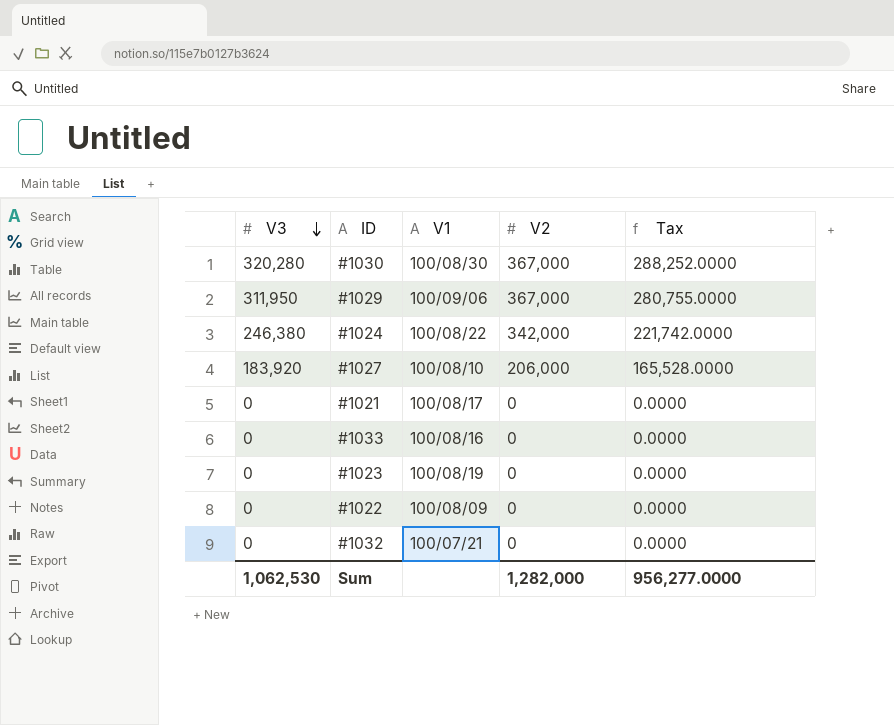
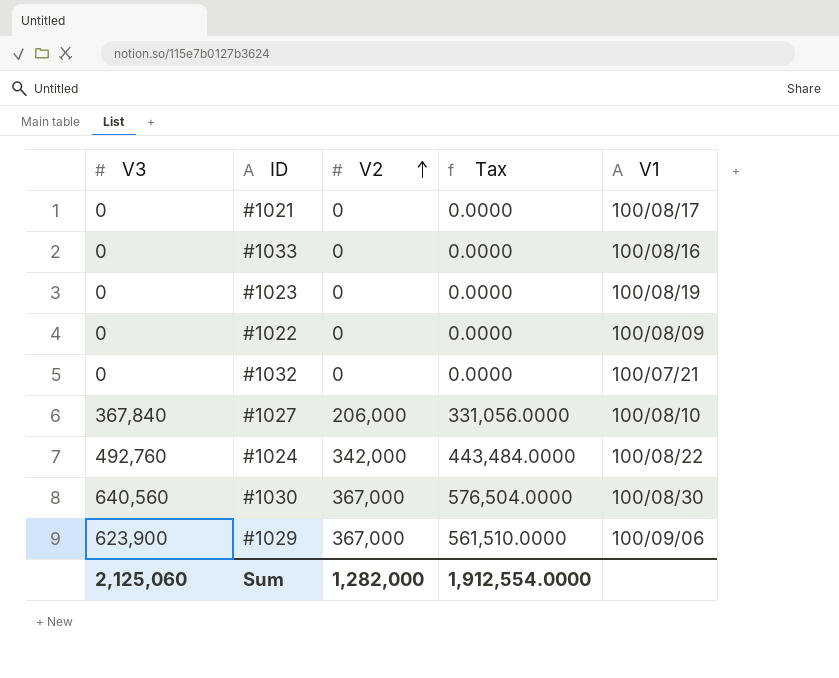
row order: V3 descending -> V2 ascending
column V1 | position: 3 -> 5
#1027 | V3: 183,920 -> 367,840
#1027 | Tax: 165,528.0000 -> 331,056.0000
#1024 | V3: 246,380 -> 492,760
#1024 | Tax: 221,742.0000 -> 443,484.0000
#1030 | V3: 320,280 -> 640,560
#1030 | Tax: 288,252.0000 -> 576,504.0000
#1029 | V3: 311,950 -> 623,900
#1029 | Tax: 280,755.0000 -> 561,510.0000
Sum | V3: 1,062,530 -> 2,125,060
Sum | Tax: 956,277.0000 -> 1,912,554.0000

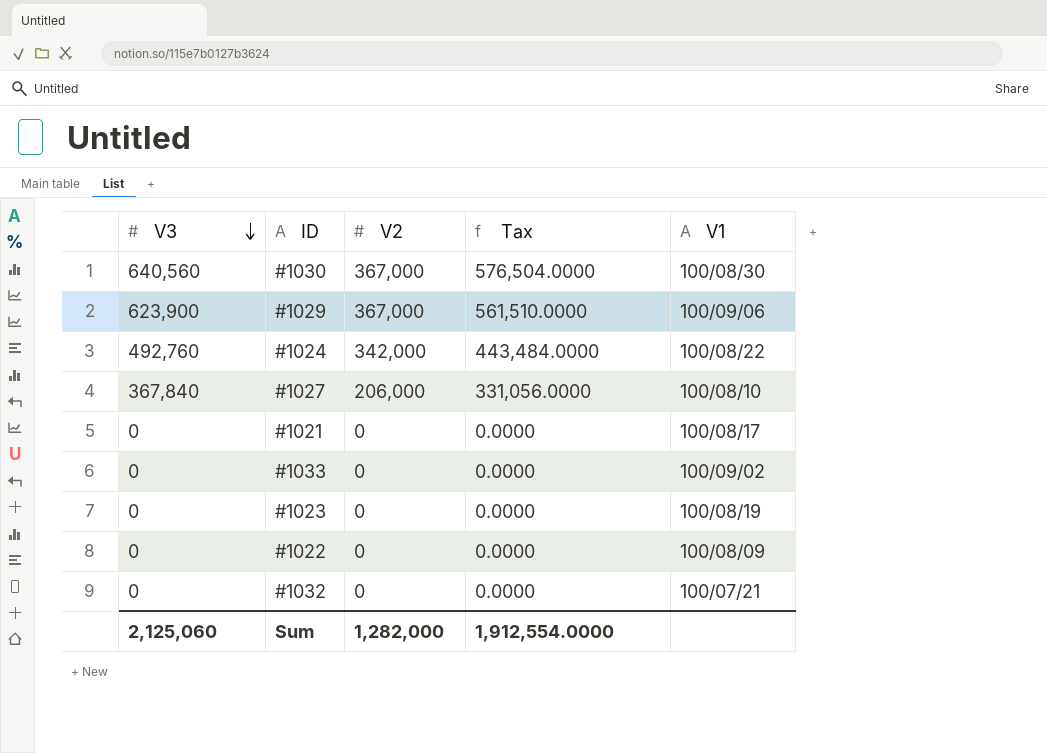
row order: V2 ascending -> V3 descending
#1033 | V1: 100/08/16 -> 100/09/02

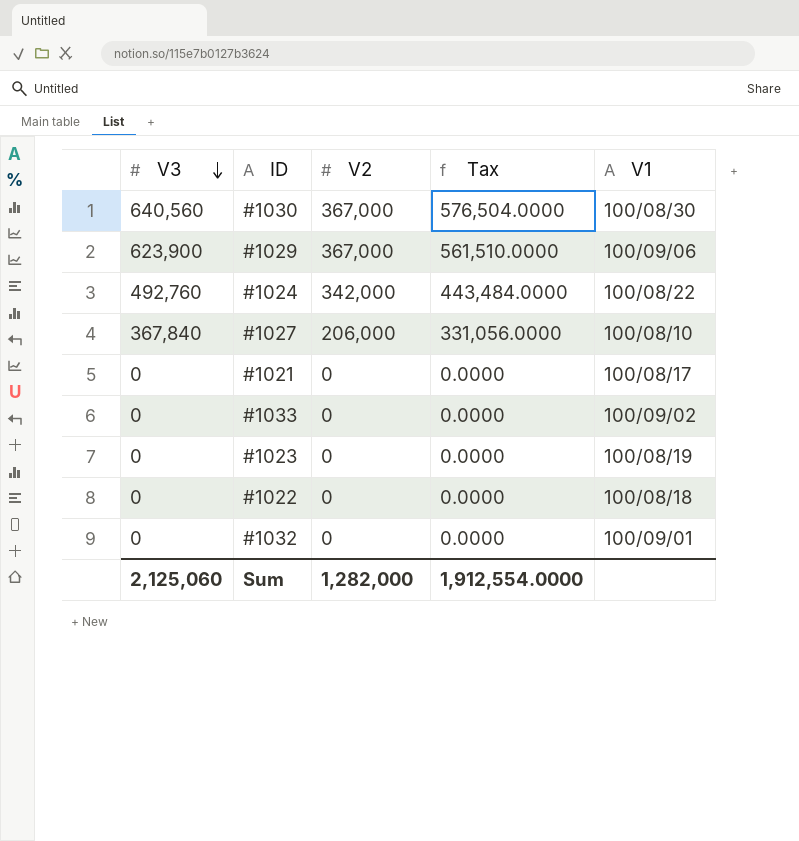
#1022 | V1: 100/08/09 -> 100/08/18
#1032 | V1: 100/07/21 -> 100/09/01

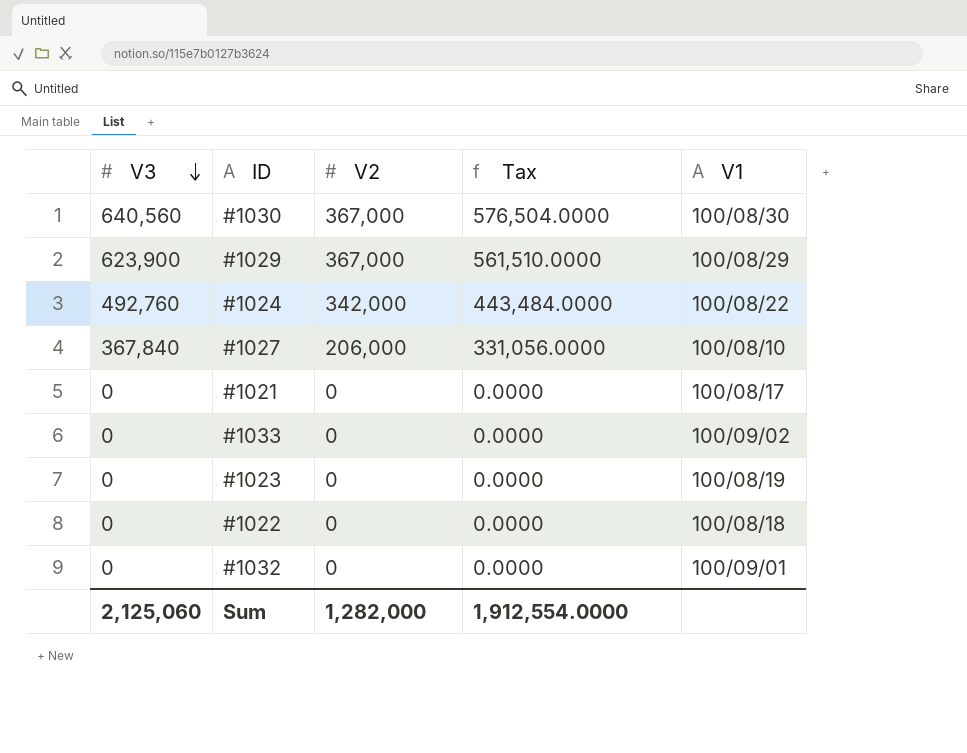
#1029 | V1: 100/09/06 -> 100/08/29

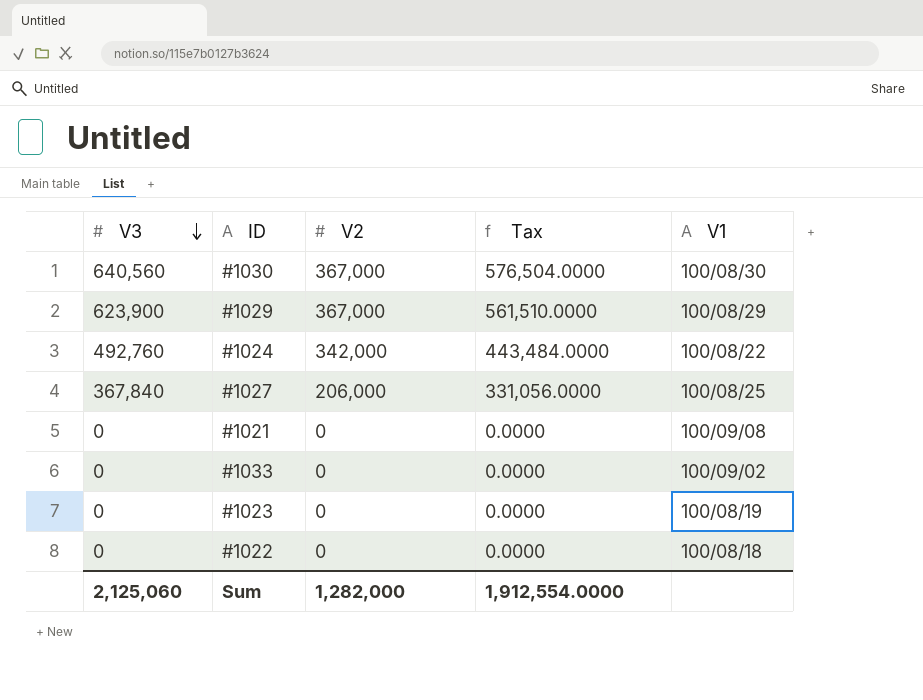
row #1032: 0 | 0 | 0.0000 | 100/09/01 -> none
#1027 | V1: 100/08/10 -> 100/08/25
#1021 | V1: 100/08/17 -> 100/09/08

